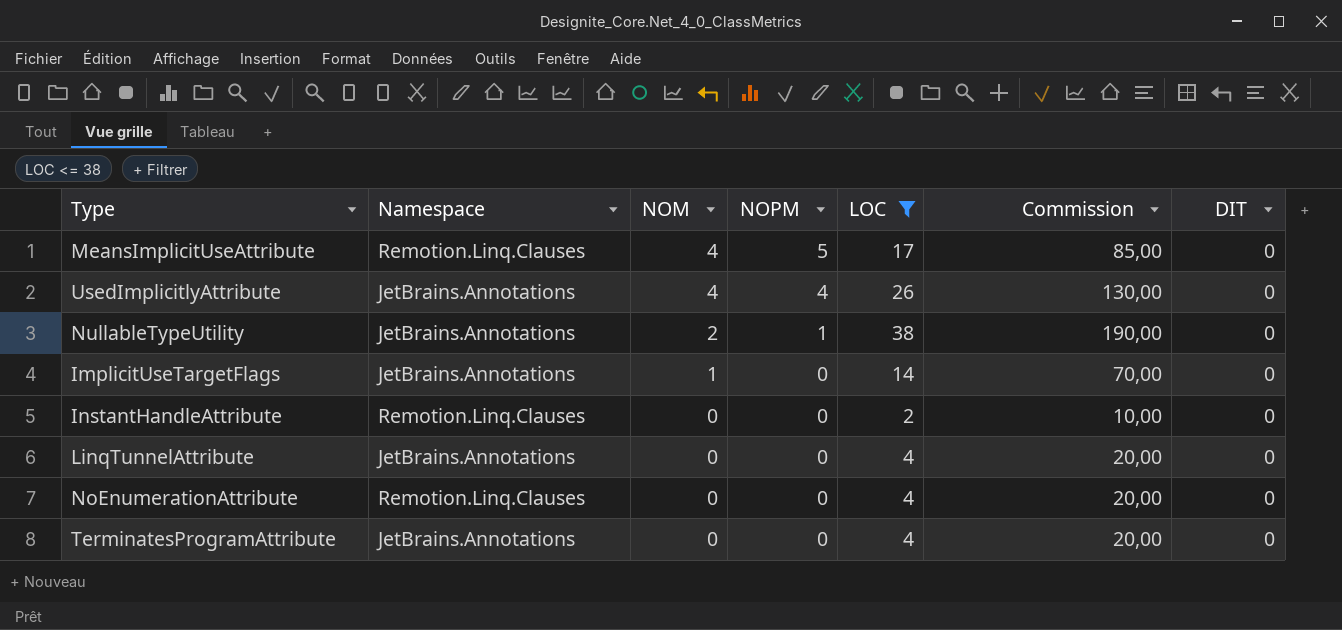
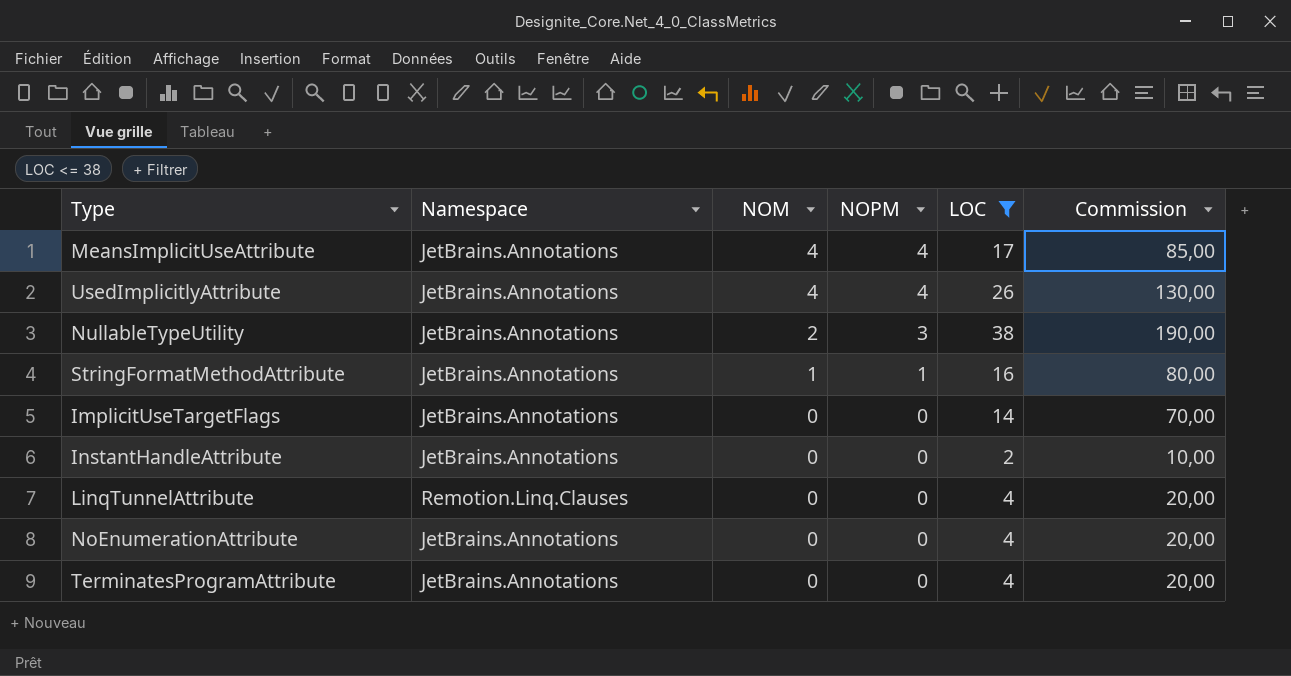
column DIT | position: 7 -> none
MeansImplicitUseAttribute | Namespace: Remotion.Linq.Clauses -> JetBrains.Annotations
MeansImplicitUseAttribute | NOPM: 5 -> 4
NullableTypeUtility | NOPM: 1 -> 3
row StringFormatMethodAttribute: none -> JetBrains.Annotations | 1 | 1 | 16 | 80,00
ImplicitUseTargetFlags | NOM: 1 -> 0
InstantHandleAttribute | Namespace: Remotion.Linq.Clauses -> JetBrains.Annotations
LinqTunnelAttribute | Namespace: JetBrains.Annotations -> Remotion.Linq.Clauses
NoEnumerationAttribute | Namespace: Remotion.Linq.Clauses -> JetBrains.Annotations

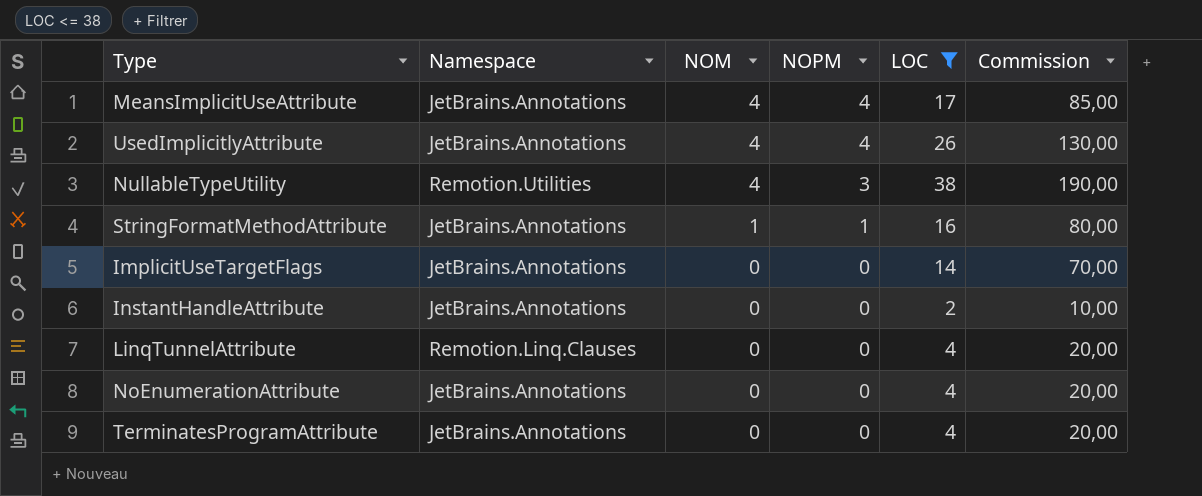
NullableTypeUtility | Namespace: JetBrains.Annotations -> Remotion.Utilities
NullableTypeUtility | NOM: 2 -> 4

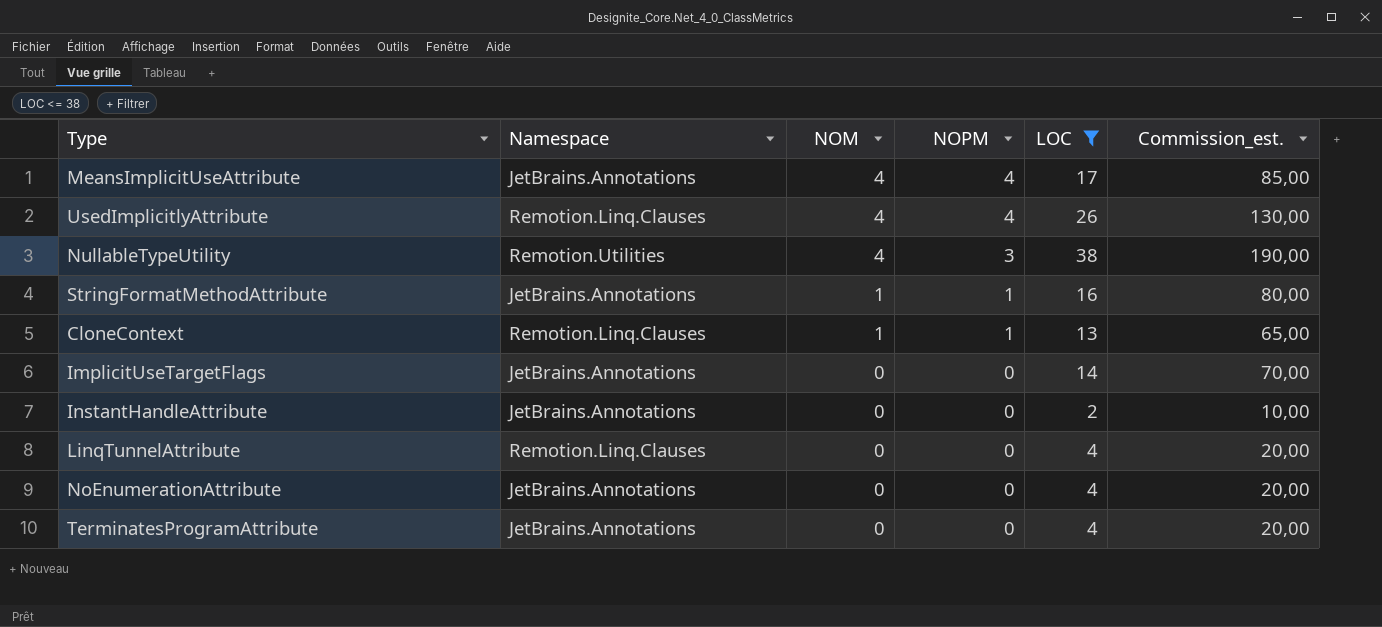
column name: Commission -> Commission_est.
UsedImplicitlyAttribute | Namespace: JetBrains.Annotations -> Remotion.Linq.Clauses
row CloneContext: none -> Remotion.Linq.Clauses | 1 | 1 | 13 | 65,00

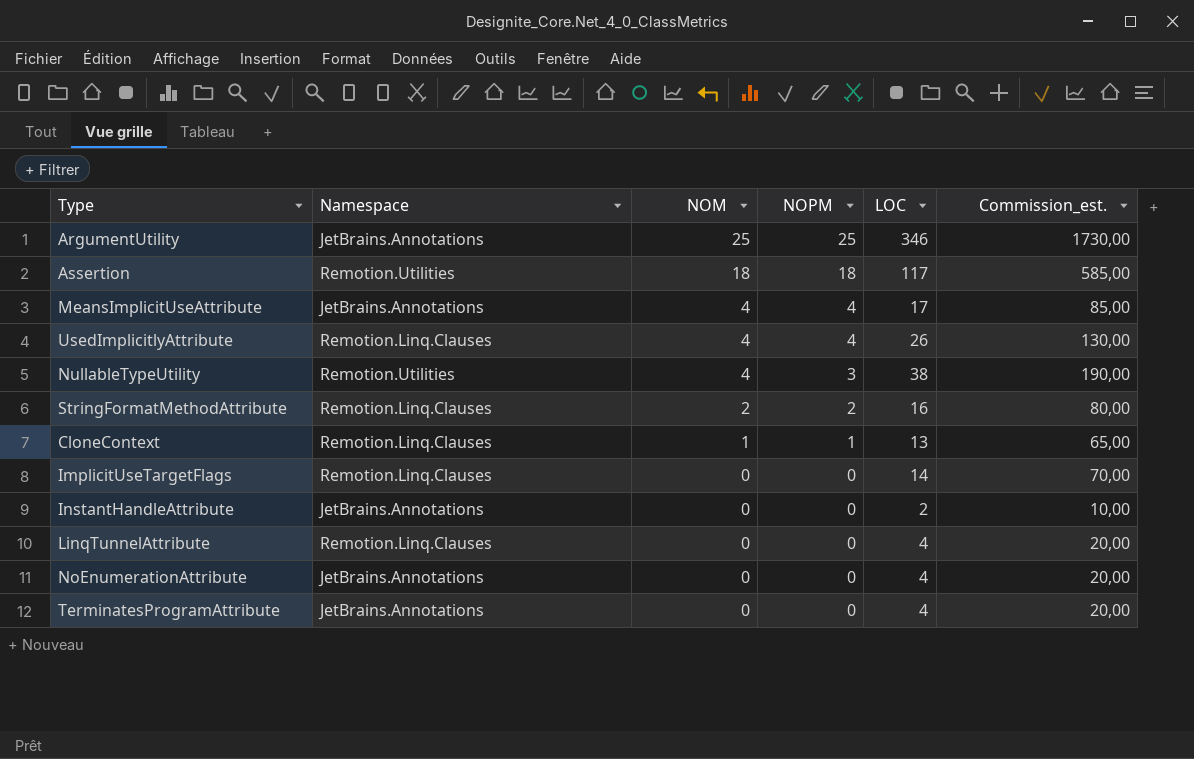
filter: LOC <= 38 -> none
StringFormatMethodAttribute | Namespace: JetBrains.Annotations -> Remotion.Linq.Clauses
StringFormatMethodAttribute | NOM: 1 -> 2
StringFormatMethodAttribute | NOPM: 1 -> 2
ImplicitUseTargetFlags | Namespace: JetBrains.Annotations -> Remotion.Linq.Clauses

